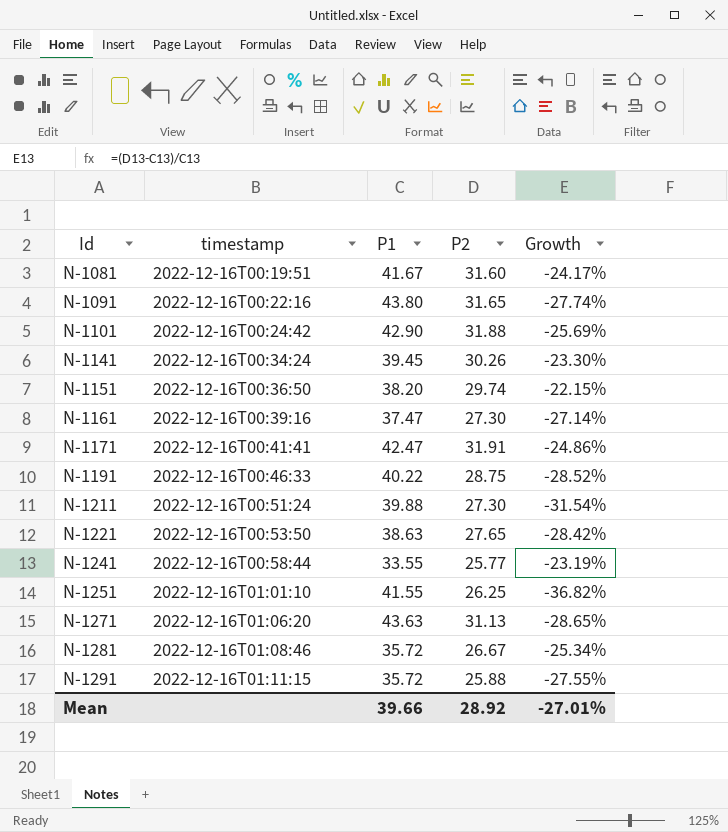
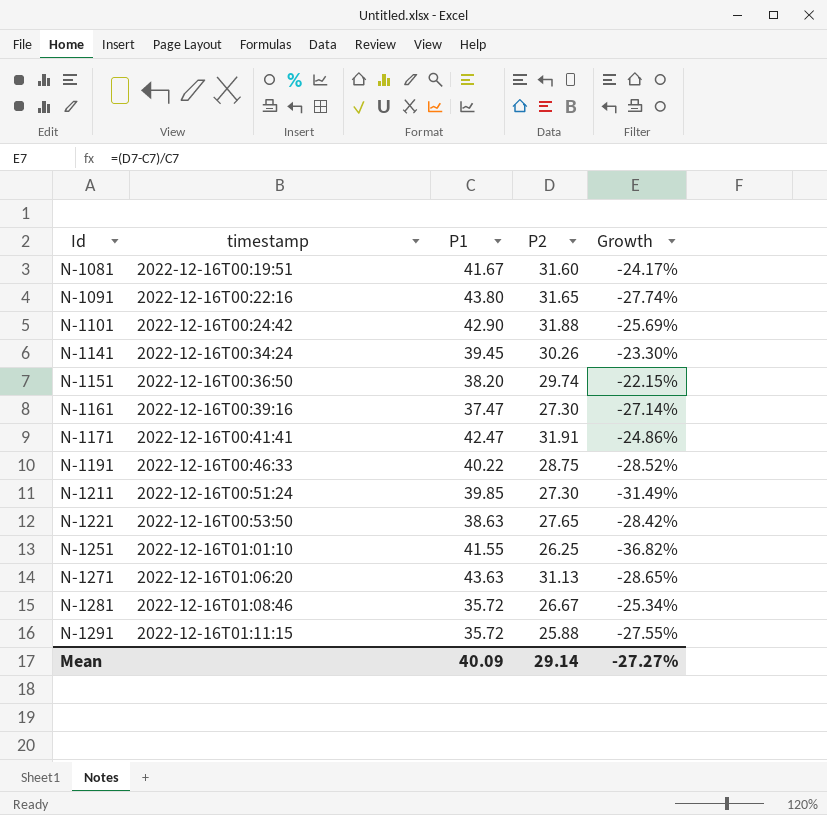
row N-1241: 2022-12-16T00:58:44 | 33.55 | 25.77 | -23.19% -> none
N-1211 | P1: 39.88 -> 39.85
N-1211 | Growth: -31.54% -> -31.49%
Mean | P1: 39.66 -> 40.09
Mean | P2: 28.92 -> 29.14
Mean | Growth: -27.01% -> -27.27%

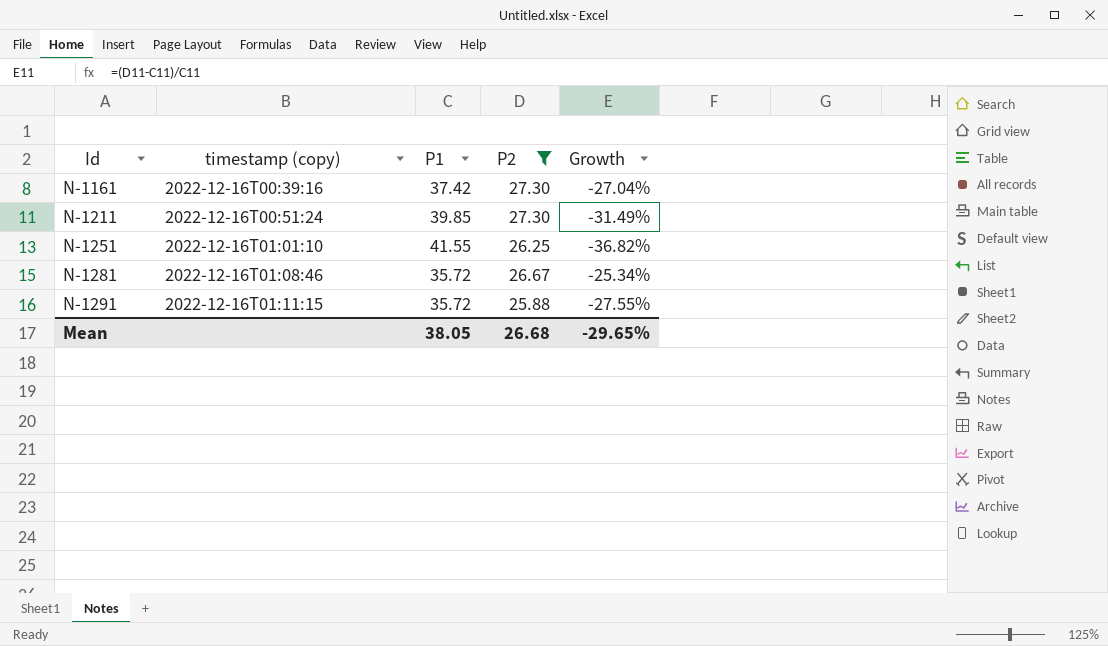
filter: none -> P2 <= 27.30
column name: timestamp -> timestamp (copy)
N-1161 | P1: 37.47 -> 37.42
N-1161 | Growth: -27.14% -> -27.04%
Mean | P1: 40.09 -> 38.05
Mean | P2: 29.14 -> 26.68
Mean | Growth: -27.27% -> -29.65%

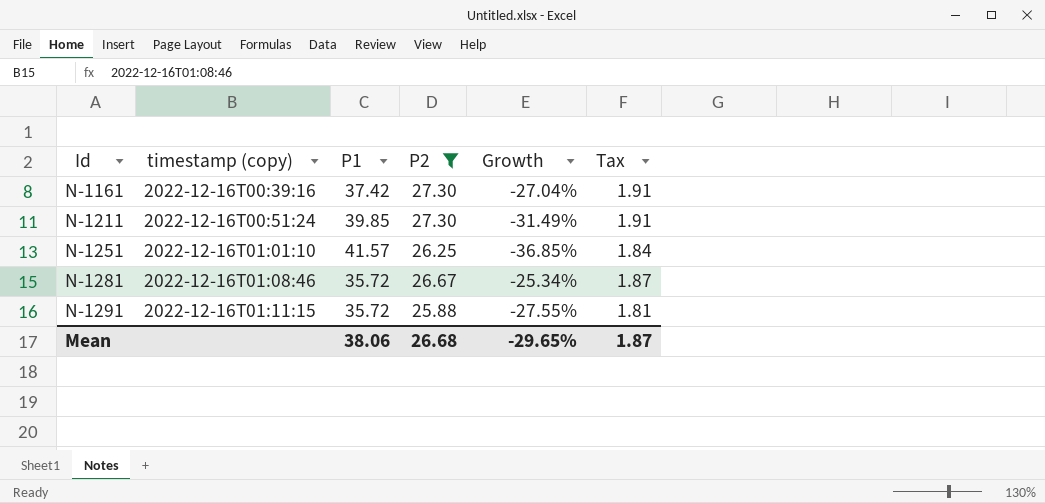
column Tax | formula: none -> [P2] * 0.07
N-1251 | P1: 41.55 -> 41.57
N-1251 | Growth: -36.82% -> -36.85%
Mean | P1: 38.05 -> 38.06

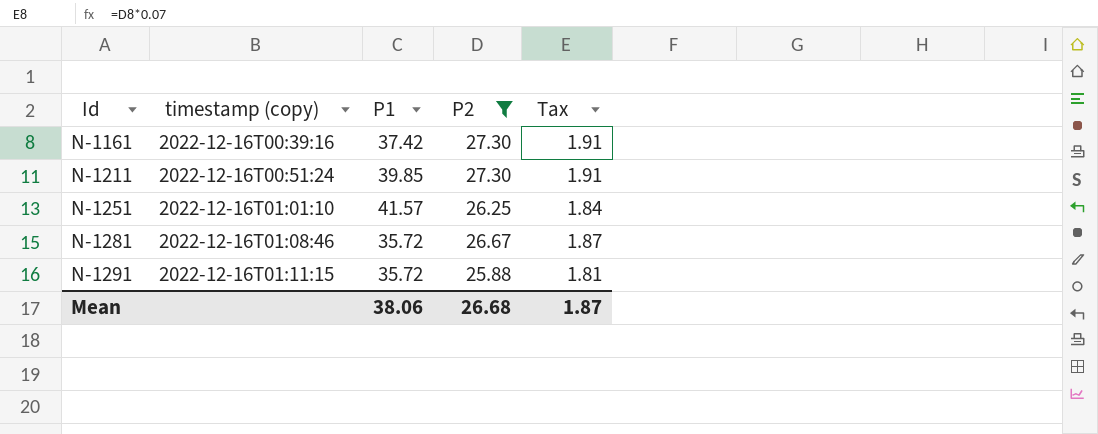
column Growth | formula: ([P2] - [P1]) / [P1] -> none

